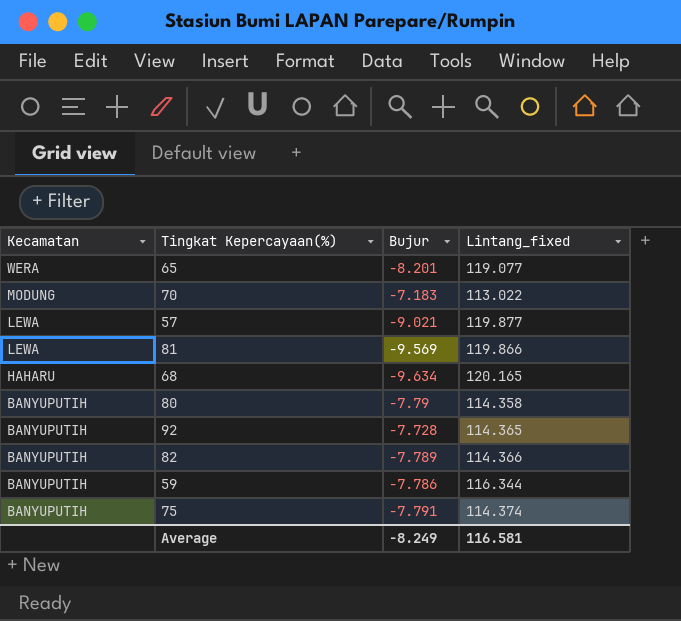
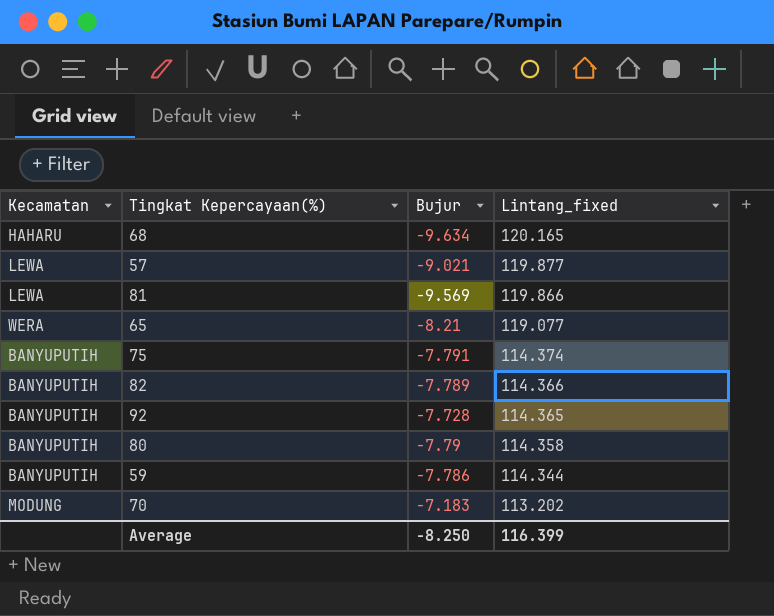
row order: Kecamatan descending -> Lintang_fixed descending
65 | Bujur: -8.201 -> -8.21
59 | Lintang_fixed: 116.344 -> 114.344
70 | Lintang_fixed: 113.022 -> 113.202
Average | Bujur: -8.249 -> -8.250
Average | Lintang_fixed: 116.581 -> 116.399

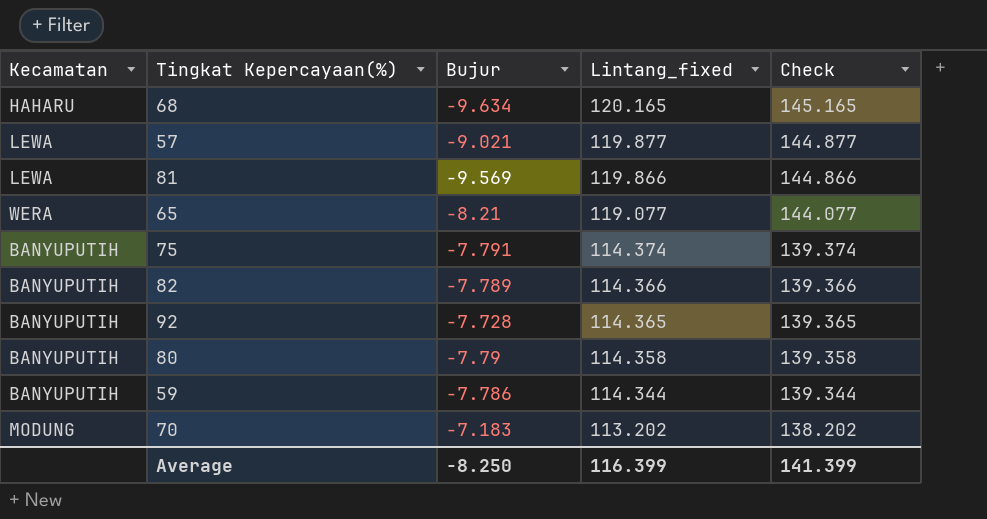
column Check | formula: none -> [Lintang_fixed] + 25

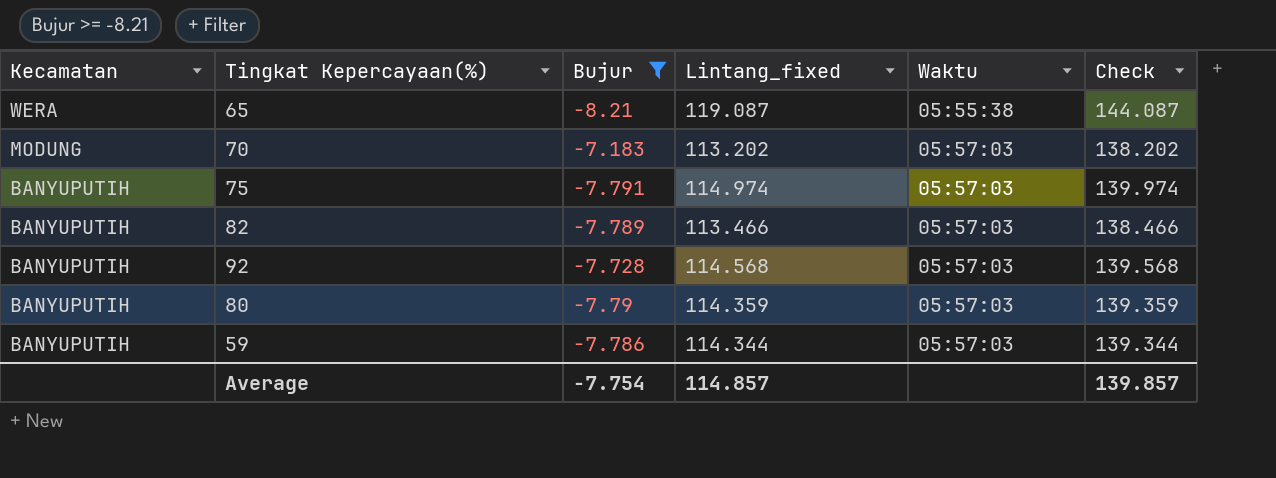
filter: none -> Bujur >= -8.21
row order: Lintang_fixed descending -> Kecamatan descending
column Waktu | position: none -> 5
65 | Lintang_fixed: 119.077 -> 119.087
65 | Check: 144.077 -> 144.087
75 | Lintang_fixed: 114.374 -> 114.974
75 | Check: 139.374 -> 139.974
82 | Lintang_fixed: 114.366 -> 113.466
82 | Check: 139.366 -> 138.466
92 | Lintang_fixed: 114.365 -> 114.568
92 | Check: 139.365 -> 139.568
80 | Lintang_fixed: 114.358 -> 114.359
80 | Check: 139.358 -> 139.359
Average | Bujur: -8.250 -> -7.754
Average | Lintang_fixed: 116.399 -> 114.857
Average | Check: 141.399 -> 139.857

